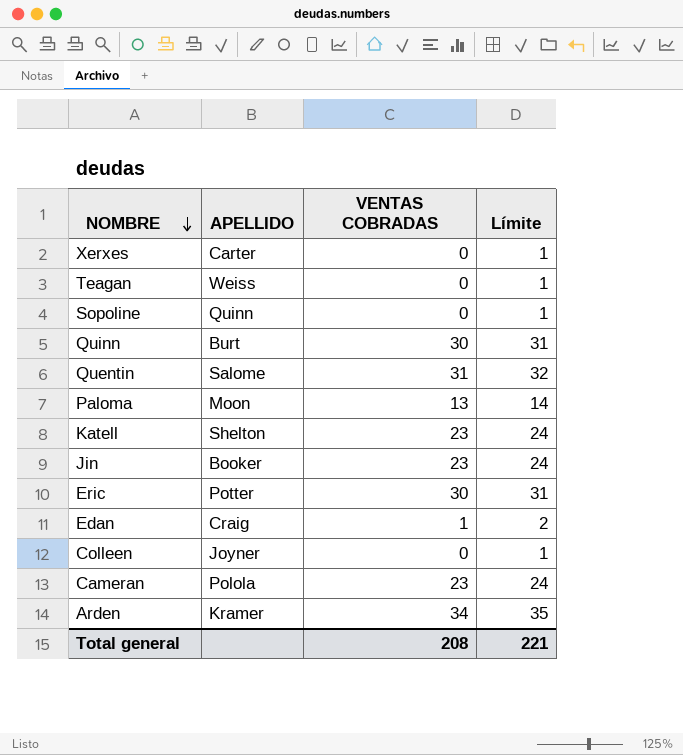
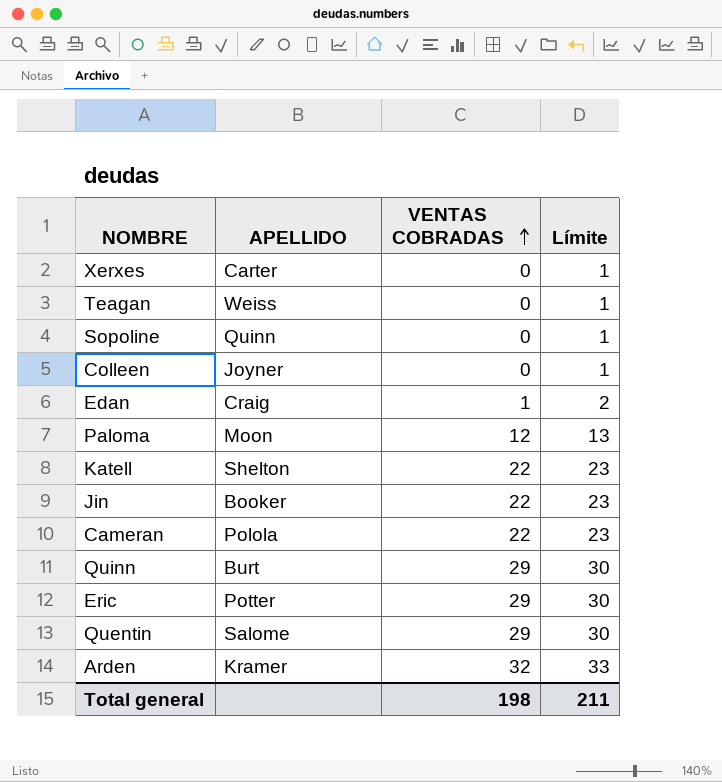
row order: NOMBRE descending -> VENTAS COBRADAS ascending
Paloma | VENTAS COBRADAS: 13 -> 12
Paloma | Límite: 14 -> 13
Katell | VENTAS COBRADAS: 23 -> 22
Katell | Límite: 24 -> 23
Jin | VENTAS COBRADAS: 23 -> 22
Jin | Límite: 24 -> 23
Cameran | VENTAS COBRADAS: 23 -> 22
Cameran | Límite: 24 -> 23
Quinn | VENTAS COBRADAS: 30 -> 29
Quinn | Límite: 31 -> 30
Eric | VENTAS COBRADAS: 30 -> 29
Eric | Límite: 31 -> 30
Quentin | VENTAS COBRADAS: 31 -> 29
Quentin | Límite: 32 -> 30
Arden | VENTAS COBRADAS: 34 -> 32
Arden | Límite: 35 -> 33
Total general | VENTAS COBRADAS: 208 -> 198
Total general | Límite: 221 -> 211

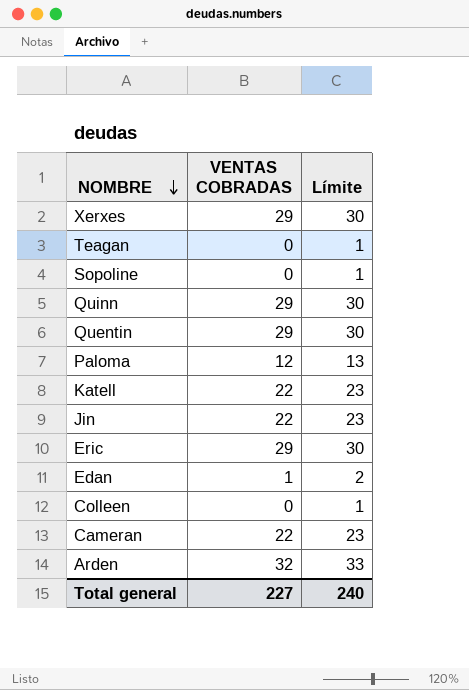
row order: VENTAS COBRADAS ascending -> NOMBRE descending
column APELLIDO | position: 2 -> none
Xerxes | VENTAS COBRADAS: 0 -> 29
Xerxes | Límite: 1 -> 30
Total general | VENTAS COBRADAS: 198 -> 227
Total general | Límite: 211 -> 240

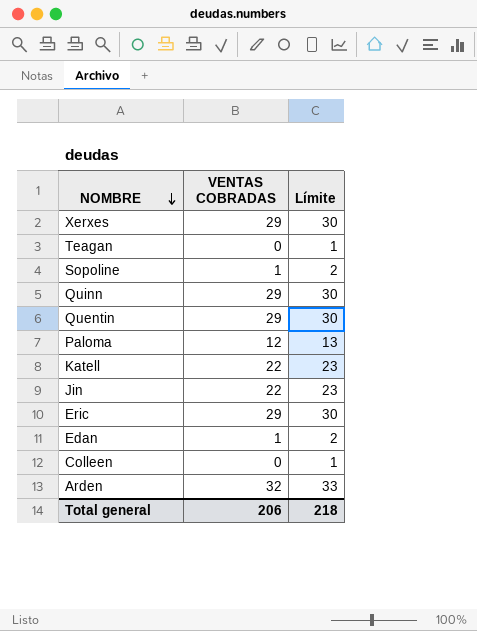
row Cameran: 22 | 23 -> none
Sopoline | VENTAS COBRADAS: 0 -> 1
Sopoline | Límite: 1 -> 2
Total general | VENTAS COBRADAS: 227 -> 206
Total general | Límite: 240 -> 218

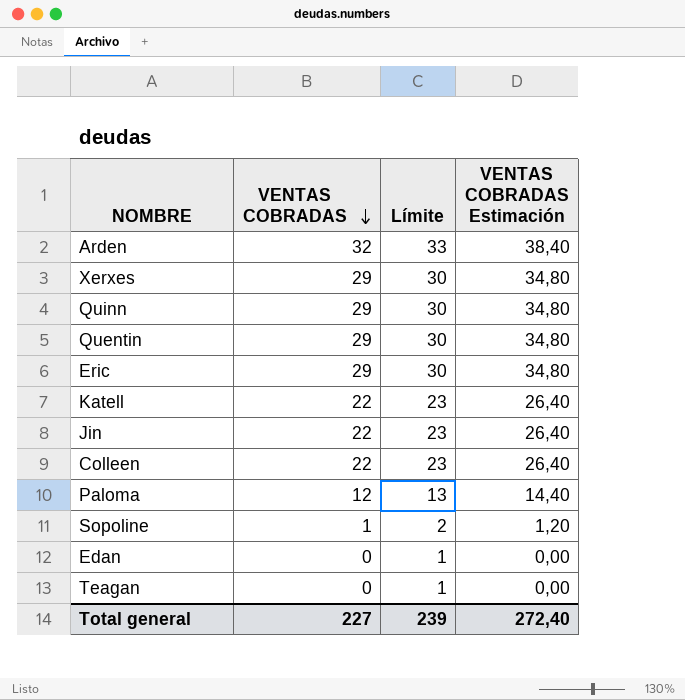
row order: NOMBRE descending -> VENTAS COBRADAS descending
column VENTAS COBRADAS Estimación | formula: none -> [VENTAS COBRADAS] * 1,2
Colleen | VENTAS COBRADAS: 0 -> 22
Colleen | Límite: 1 -> 23
Edan | VENTAS COBRADAS: 1 -> 0
Edan | Límite: 2 -> 1
Total general | VENTAS COBRADAS: 206 -> 227
Total general | Límite: 218 -> 239

